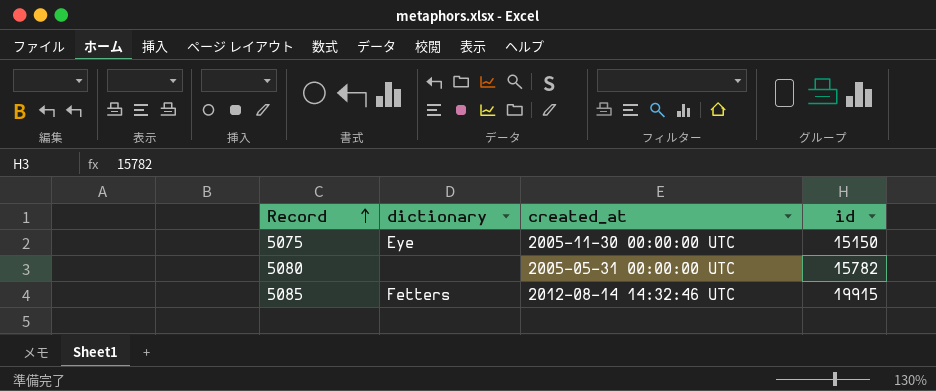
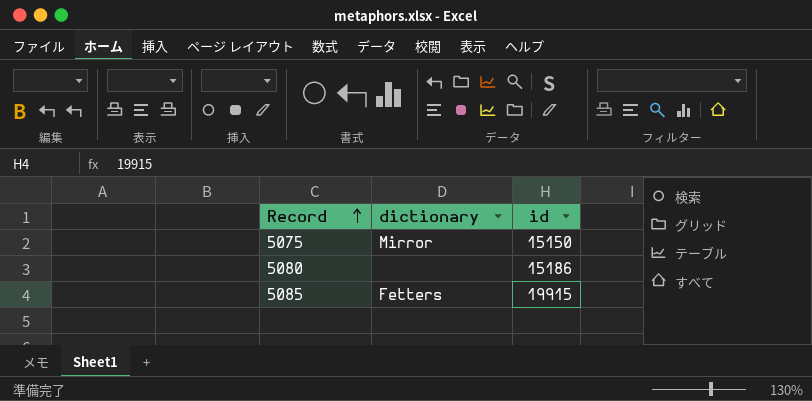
column created_at | position: 3 -> none
5075 | dictionary: Eye -> Mirror
5080 | id: 15782 -> 15186

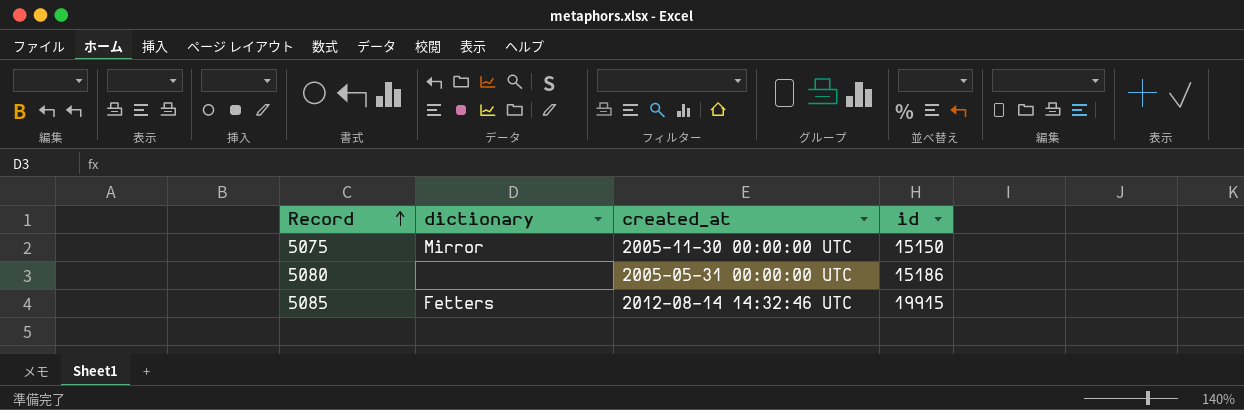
column created_at | position: none -> 3

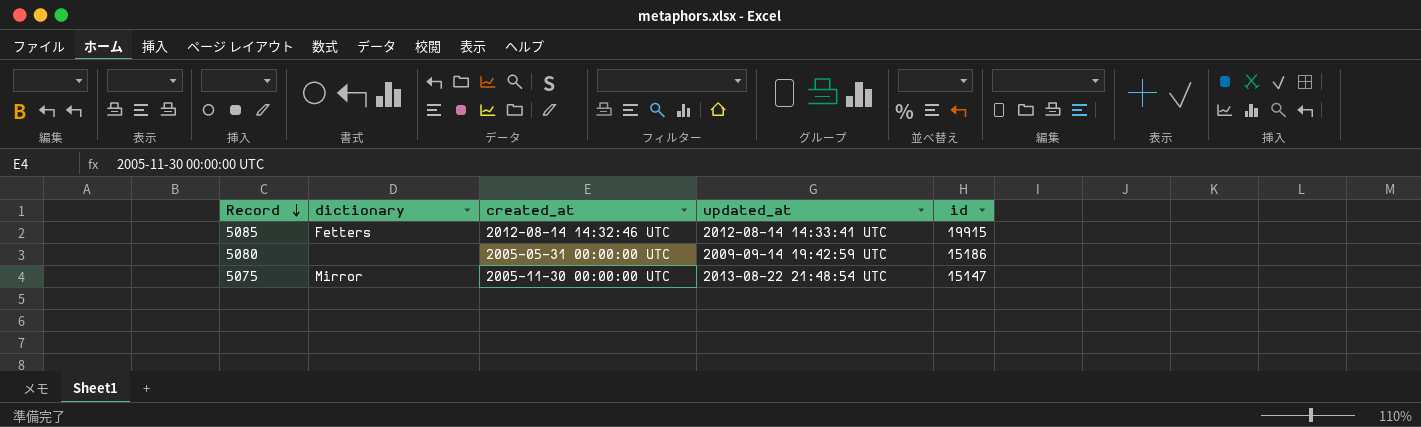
row order: Record ascending -> Record descending
column updated_at | position: none -> 4
5075 | id: 15150 -> 15147

